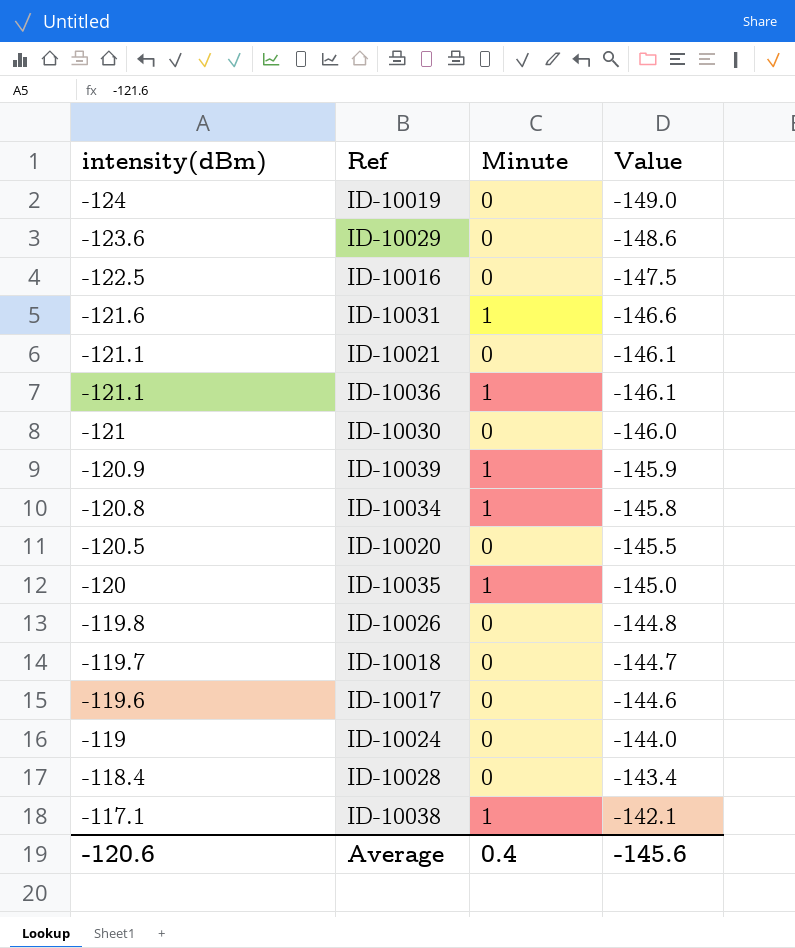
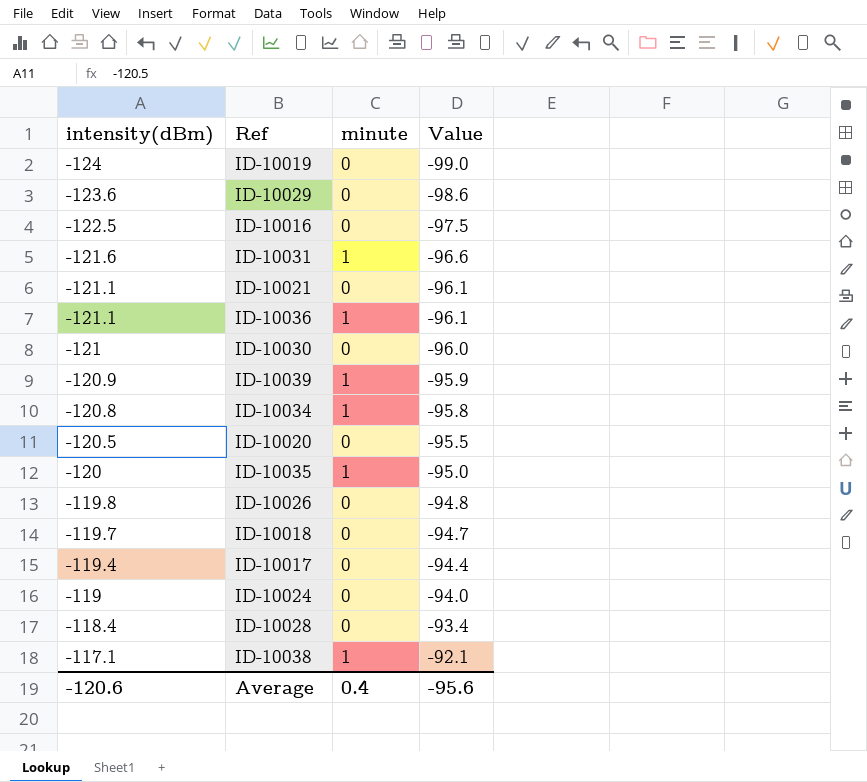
column name: Minute -> minute
column Value | formula: [intensity(dBm)] - 25 -> [intensity(dBm)] + 25
ID-10017 | intensity(dBm): -119.6 -> -119.4
Average | Value: -145.6 -> -95.6

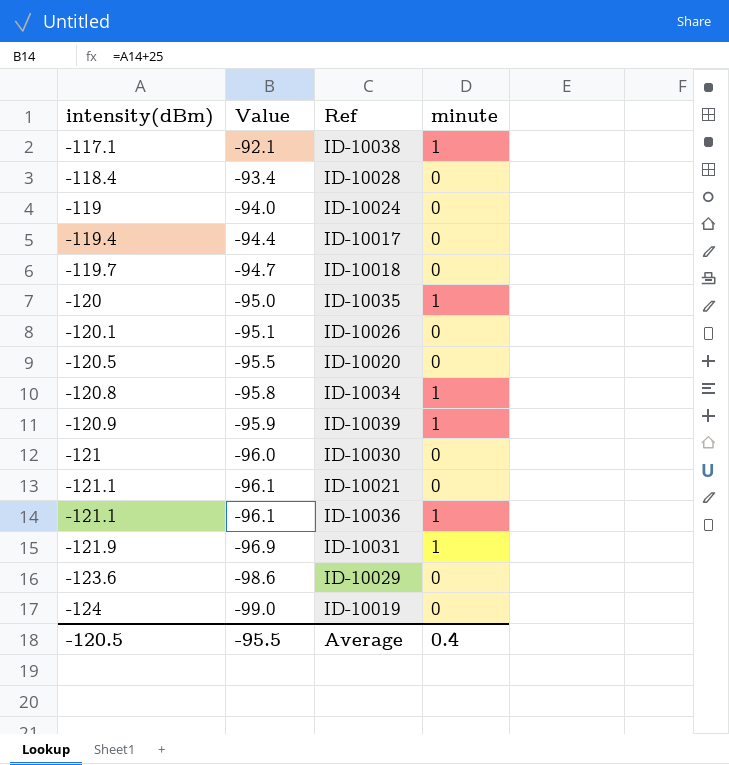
row order: intensity(dBm) ascending -> intensity(dBm) descending
column Value | position: 4 -> 2
row ID-10016: -122.5 | 0 | -97.5 -> none
ID-10026 | intensity(dBm): -119.8 -> -120.1
ID-10026 | Value: -94.8 -> -95.1
ID-10031 | intensity(dBm): -121.6 -> -121.9
ID-10031 | Value: -96.6 -> -96.9
Average | intensity(dBm): -120.6 -> -120.5
Average | Value: -95.6 -> -95.5

